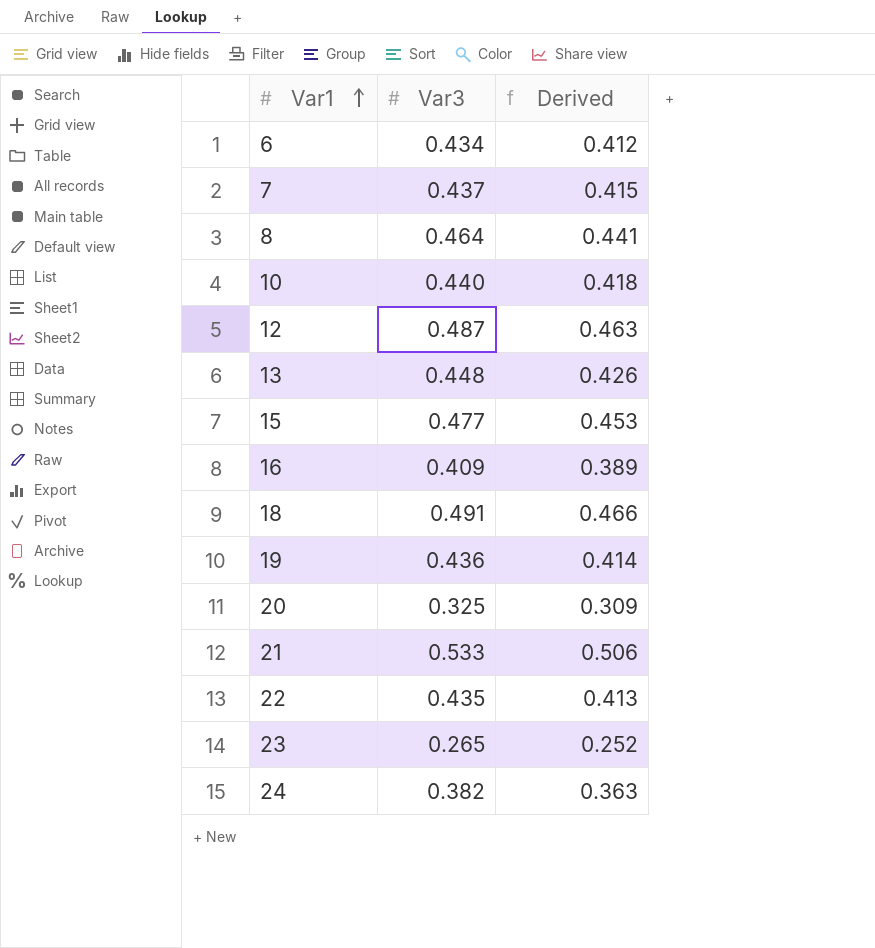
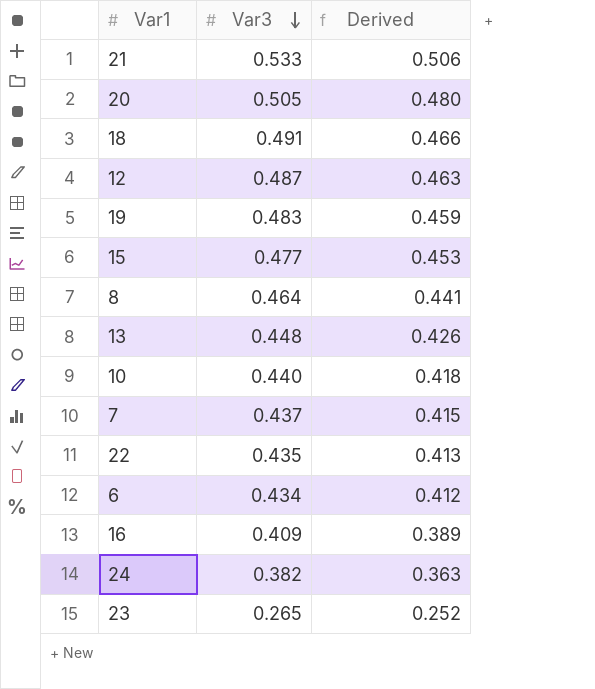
row order: Var1 ascending -> Var3 descending
20 | Var3: 0.325 -> 0.505
20 | Derived: 0.309 -> 0.480
19 | Var3: 0.436 -> 0.483
19 | Derived: 0.414 -> 0.459

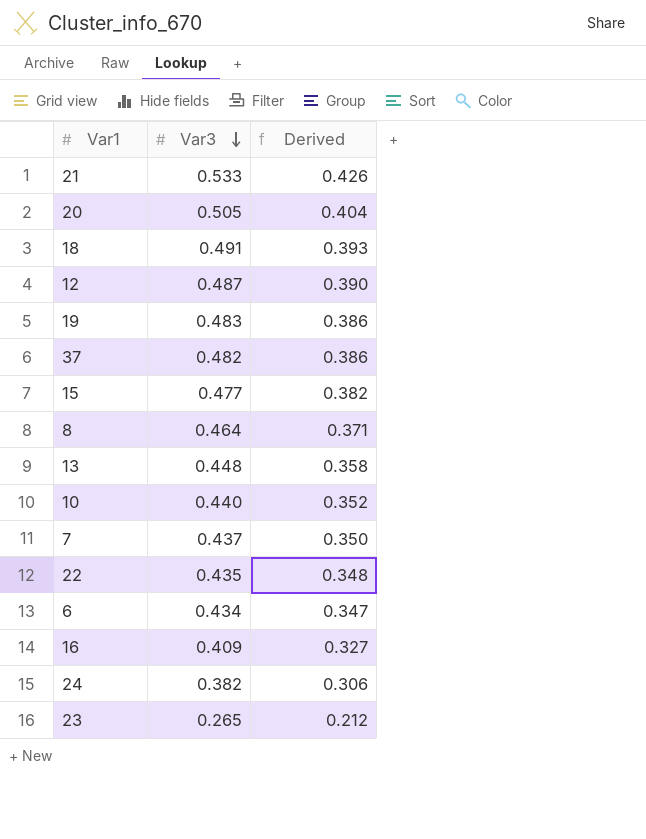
column Derived | formula: [Var3] * 0.95 -> [Var3] * 0.8
row 37: none -> 0.482 | 0.386

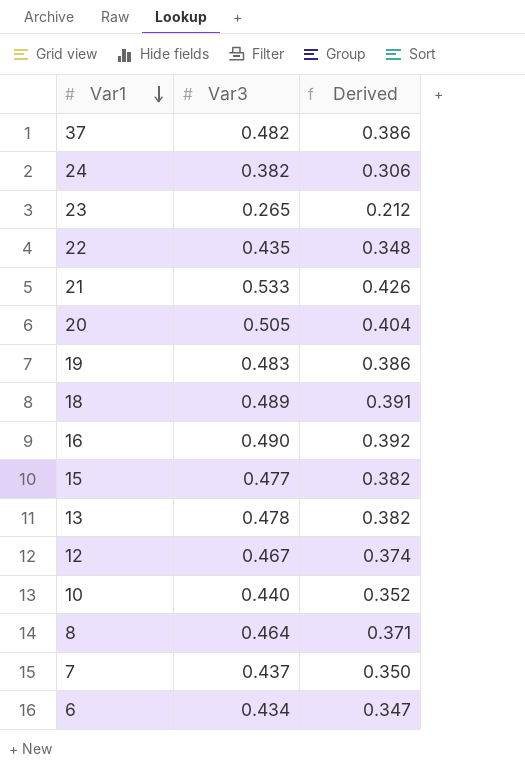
row order: Var3 descending -> Var1 descending
18 | Var3: 0.491 -> 0.489
18 | Derived: 0.393 -> 0.391
16 | Var3: 0.409 -> 0.490
16 | Derived: 0.327 -> 0.392
13 | Var3: 0.448 -> 0.478
13 | Derived: 0.358 -> 0.382
12 | Var3: 0.487 -> 0.467
12 | Derived: 0.390 -> 0.374

